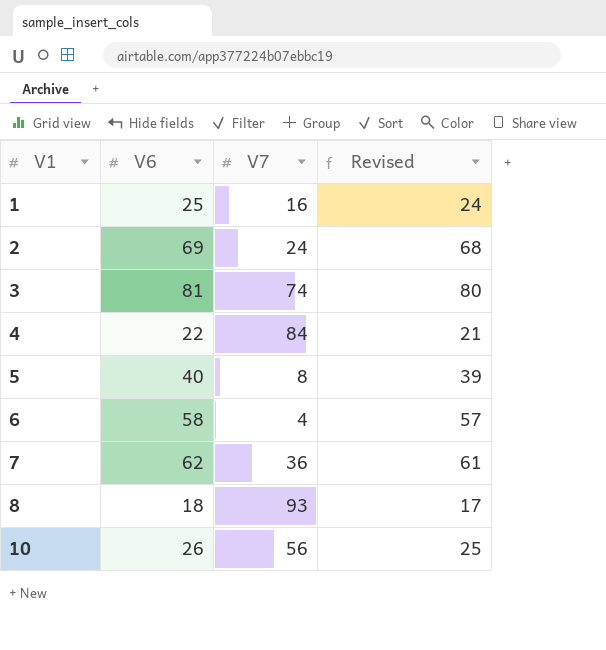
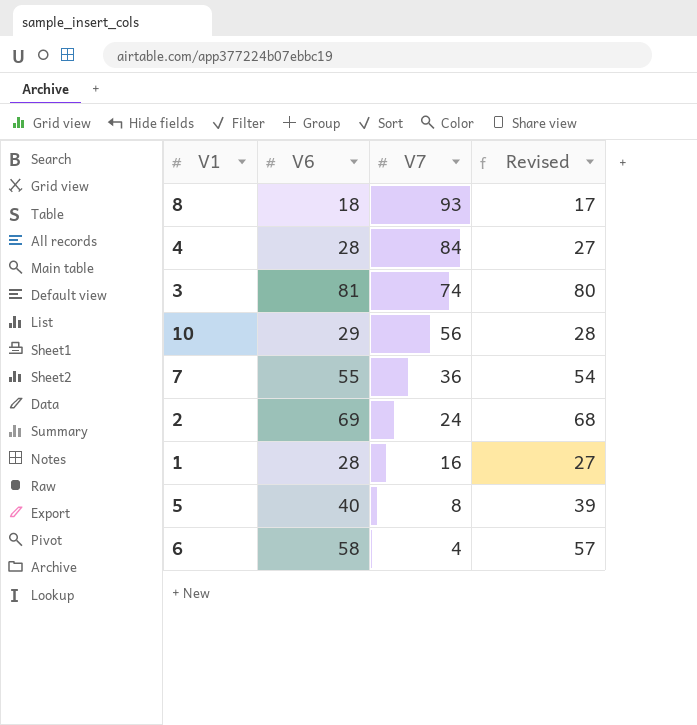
row order: V1 ascending -> V7 descending
4 | V6: 22 -> 28
4 | Revised: 21 -> 27
10 | V6: 26 -> 29
10 | Revised: 25 -> 28
7 | V6: 62 -> 55
7 | Revised: 61 -> 54
1 | V6: 25 -> 28
1 | Revised: 24 -> 27

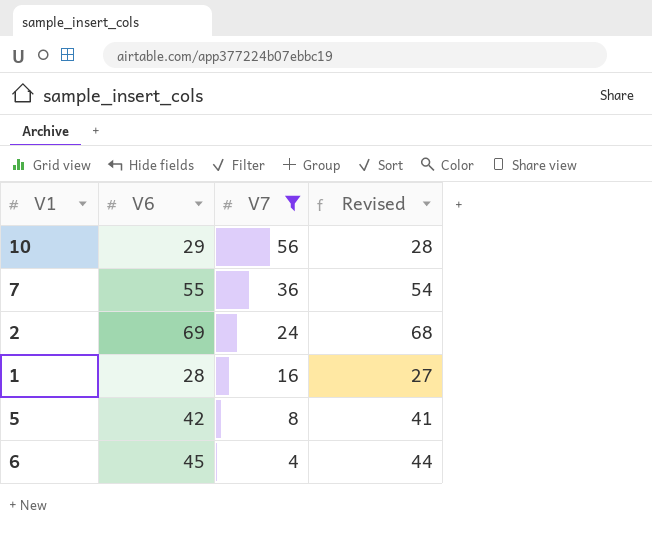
filter: none -> V7 <= 56
5 | V6: 40 -> 42
5 | Revised: 39 -> 41
6 | V6: 58 -> 45
6 | Revised: 57 -> 44

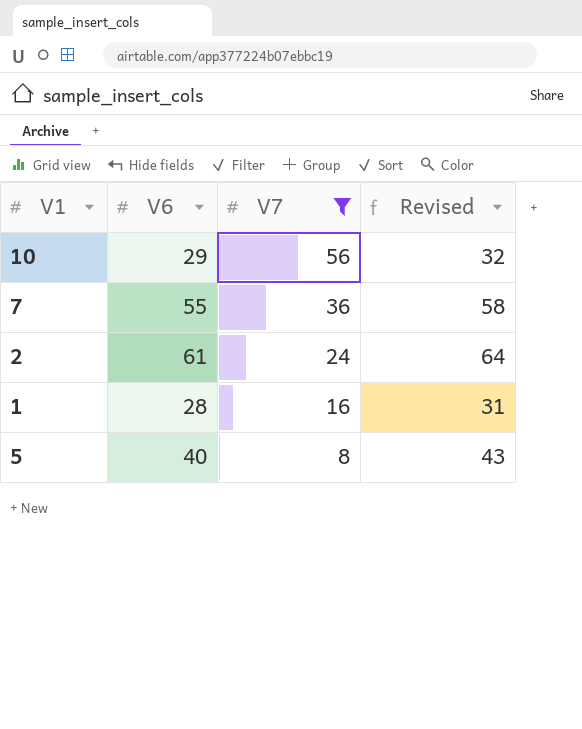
column Revised | formula: [V6] - 1 -> [V6] + 3
row 6: 45 | 4 | 44 -> none
2 | V6: 69 -> 61
5 | V6: 42 -> 40

